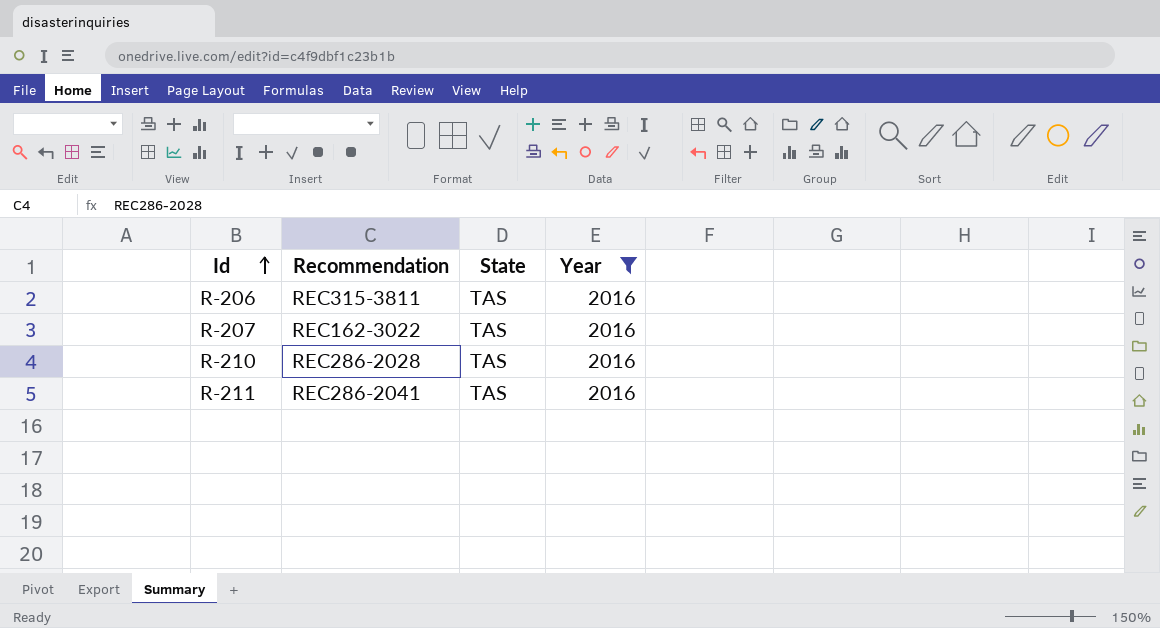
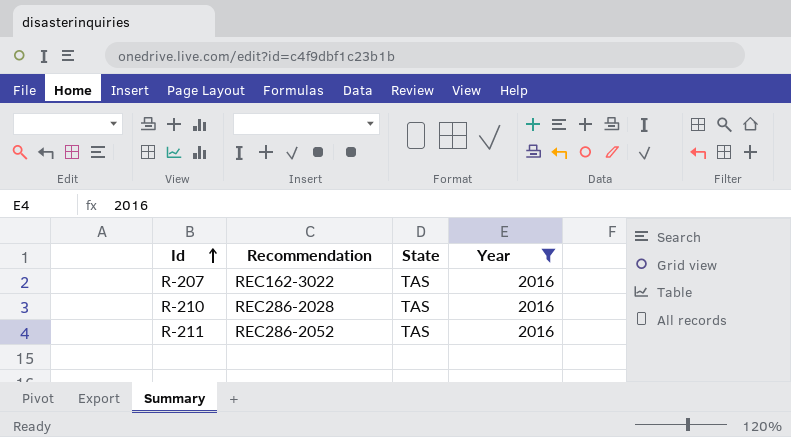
row R-206: REC315-3811 | TAS | 2016 -> none
R-211 | Recommendation: REC286-2041 -> REC286-2052

